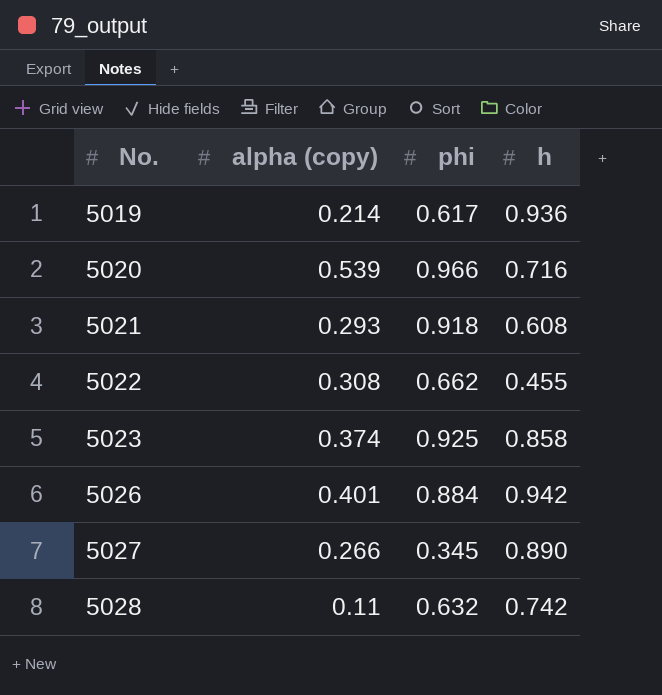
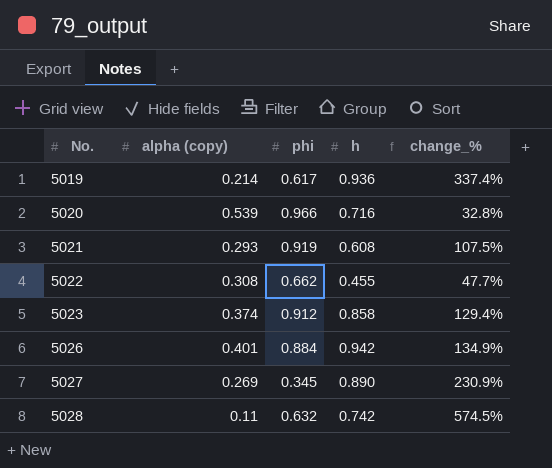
column change_% | formula: none -> ([h] - [alpha (copy)]) / [alpha (copy)]
5021 | phi: 0.918 -> 0.919
5023 | phi: 0.925 -> 0.912
5027 | alpha (copy): 0.266 -> 0.269

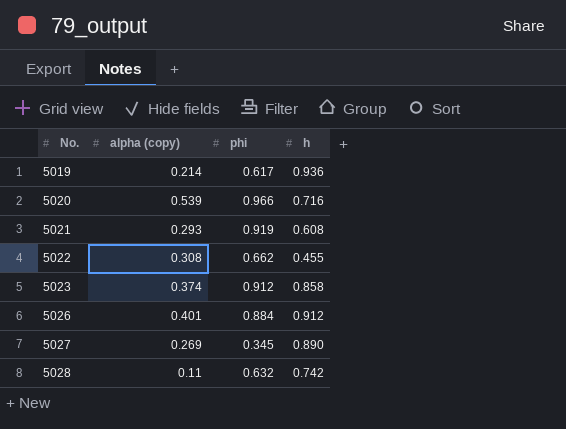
column change_% | formula: ([h] - [alpha (copy)]) / [alpha (copy)] -> none
5026 | h: 0.942 -> 0.912

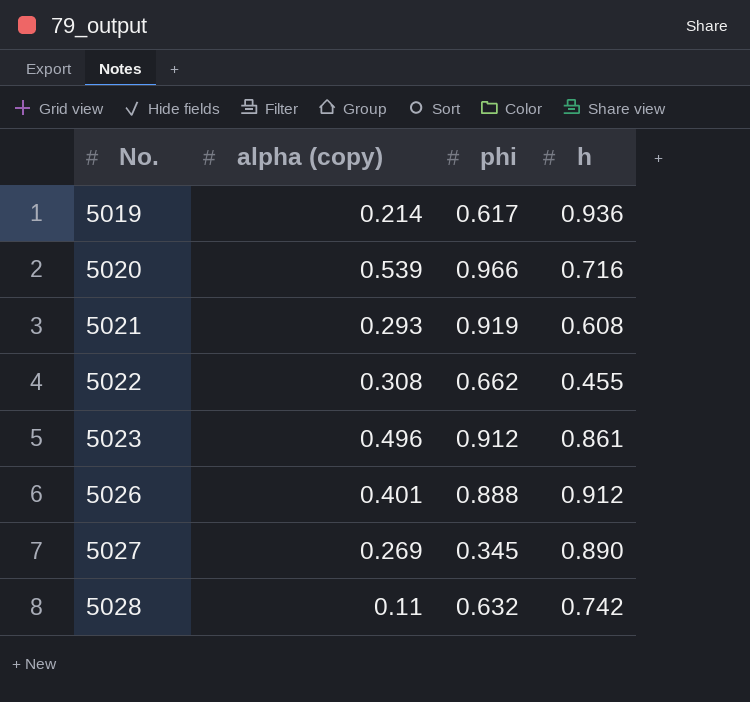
5023 | alpha (copy): 0.374 -> 0.496
5023 | h: 0.858 -> 0.861
5026 | phi: 0.884 -> 0.888

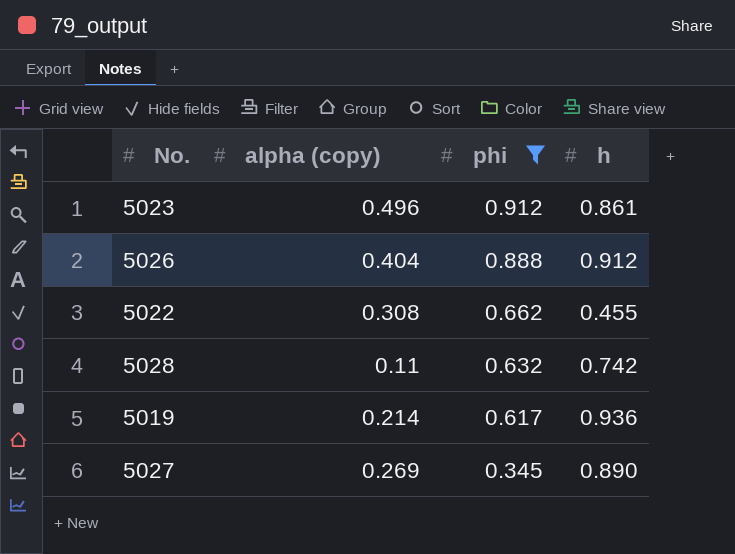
filter: none -> phi <= 0.912
row order: No. ascending -> phi descending
5026 | alpha (copy): 0.401 -> 0.404

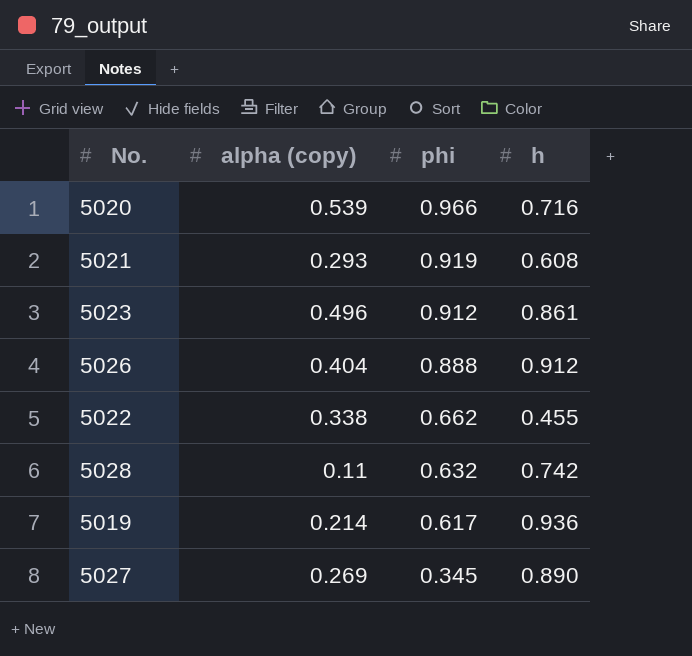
filter: phi <= 0.912 -> none
5022 | alpha (copy): 0.308 -> 0.338

